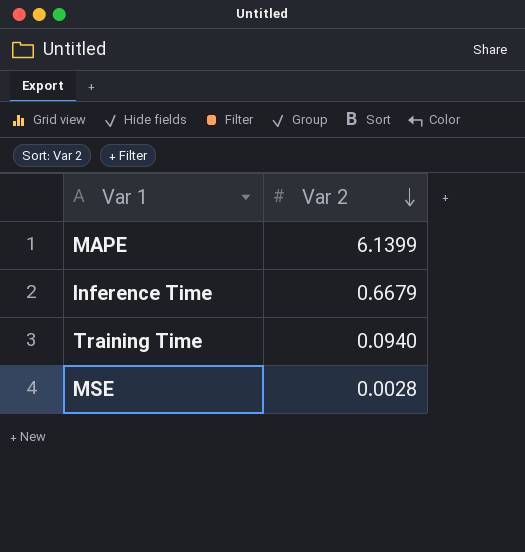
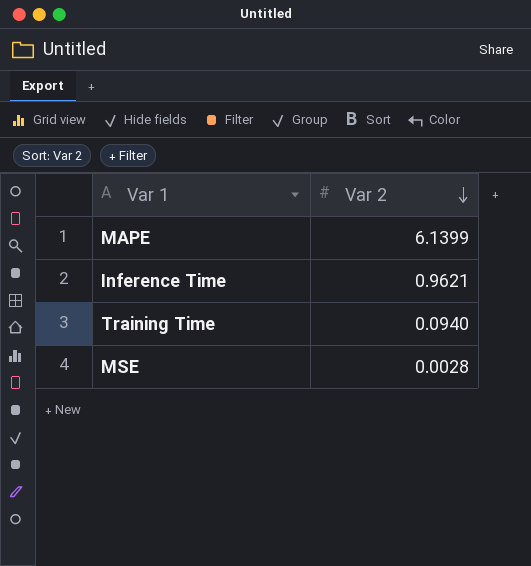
Inference Time | Var 2: 0.6679 -> 0.9621

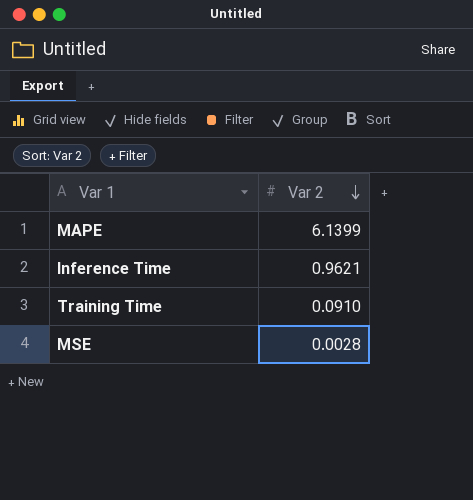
Training Time | Var 2: 0.0940 -> 0.0910

